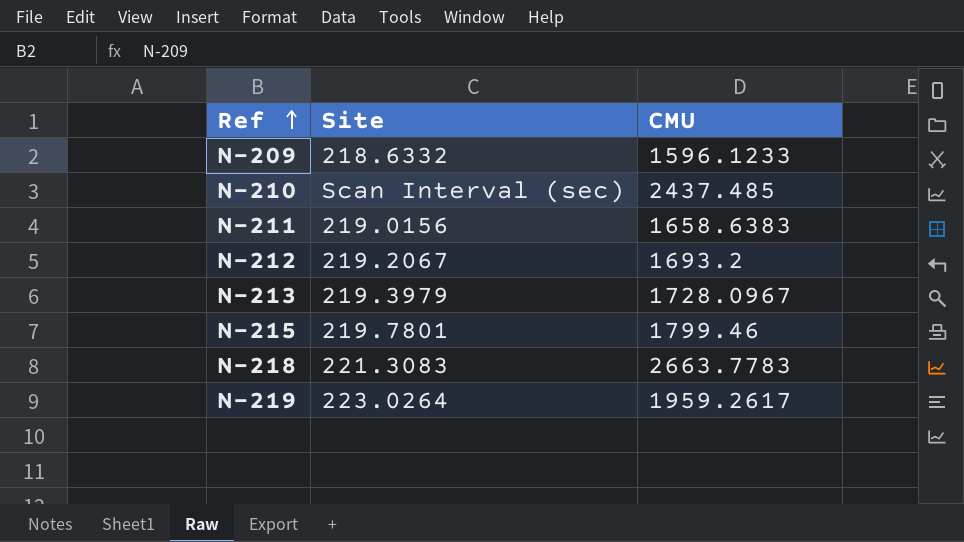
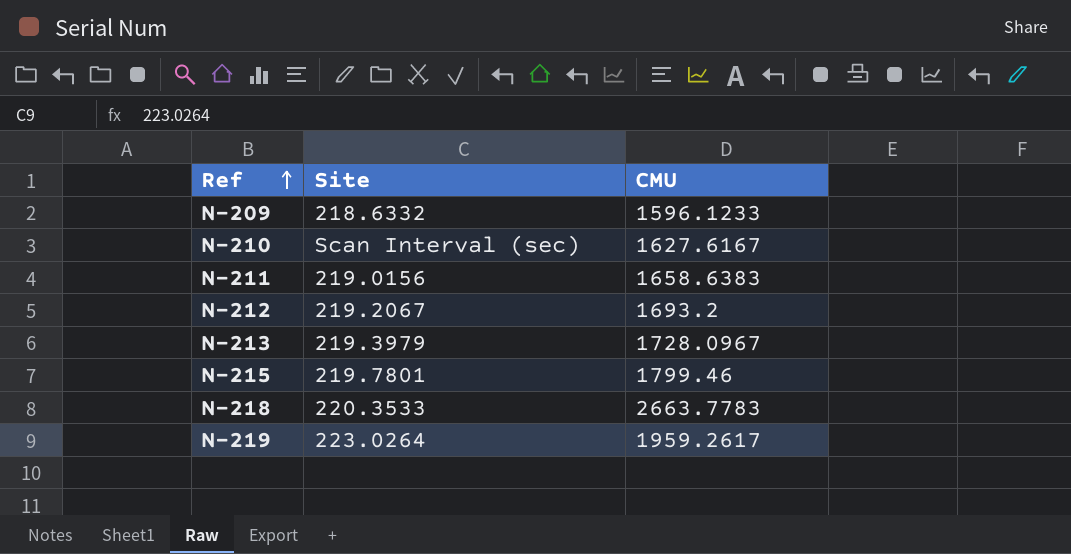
N-210 | CMU: 2437.485 -> 1627.6167
N-218 | Site: 221.3083 -> 220.3533

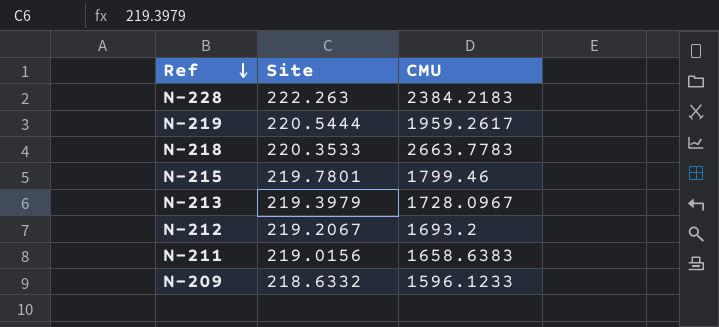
row order: Ref ascending -> Ref descending
row N-210: Scan Interval (sec) | 1627.6167 -> none
row N-228: none -> 222.263 | 2384.2183
N-219 | Site: 223.0264 -> 220.5444

